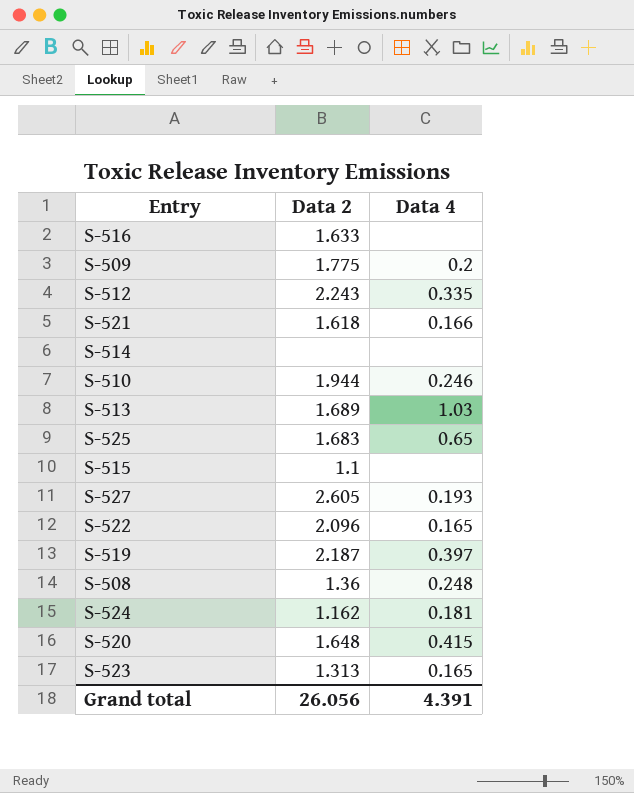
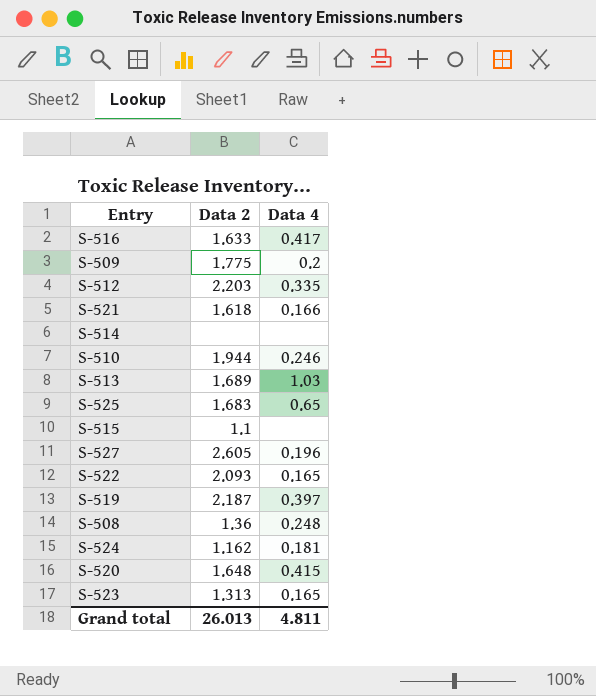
S-516 | Data 4: none -> 0.417
S-512 | Data 2: 2.243 -> 2.203
S-527 | Data 4: 0.193 -> 0.196
S-522 | Data 2: 2.096 -> 2.093
Grand total | Data 2: 26.056 -> 26.013
Grand total | Data 4: 4.391 -> 4.811

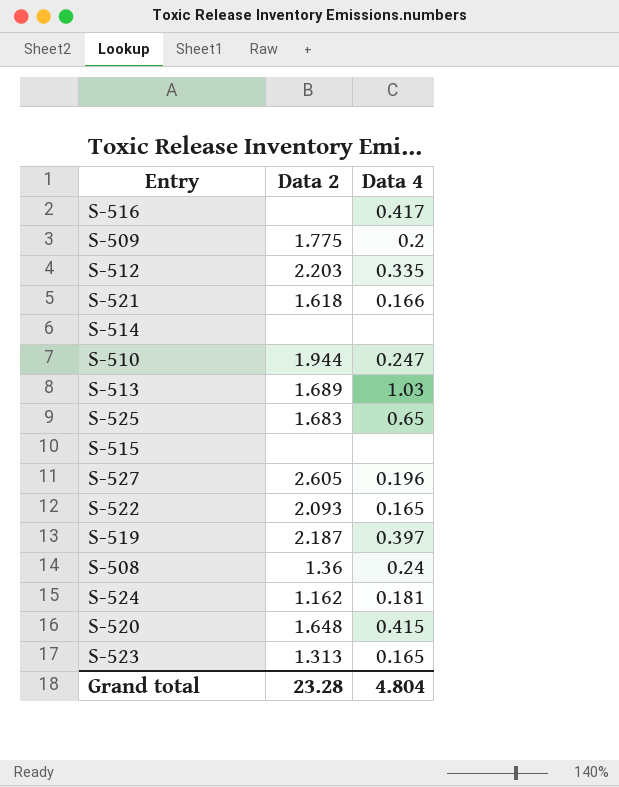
S-516 | Data 2: 1.633 -> none
S-510 | Data 4: 0.246 -> 0.247
S-515 | Data 2: 1.1 -> none
S-508 | Data 4: 0.248 -> 0.24
Grand total | Data 2: 26.013 -> 23.28
Grand total | Data 4: 4.811 -> 4.804

